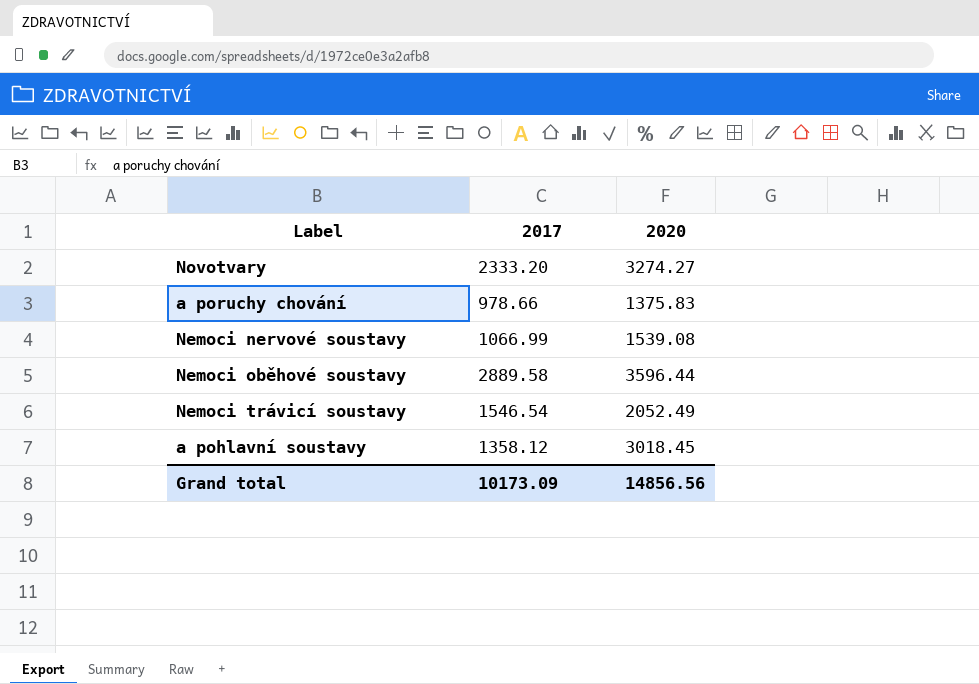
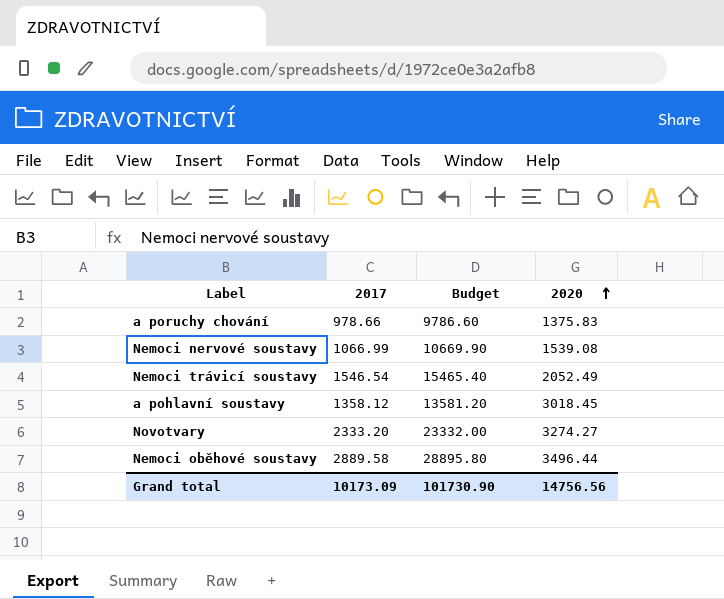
row order: none -> 2020 ascending
column Budget | formula: none -> [2017] * 10
Nemoci oběhové soustavy | 2020: 3596.44 -> 3496.44
Grand total | 2020: 14856.56 -> 14756.56

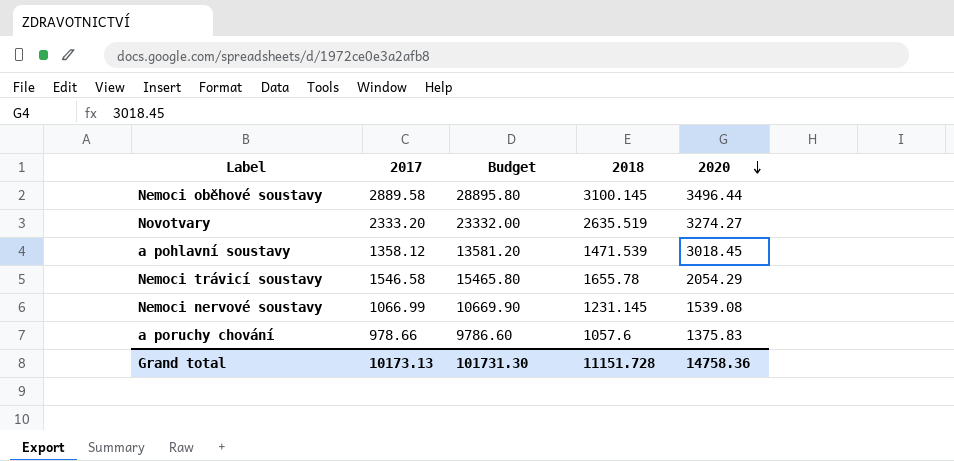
row order: 2020 ascending -> 2020 descending
column 2018 | position: none -> 4
Nemoci trávicí soustavy | 2017: 1546.54 -> 1546.58
Nemoci trávicí soustavy | Budget: 15465.40 -> 15465.80
Nemoci trávicí soustavy | 2020: 2052.49 -> 2054.29
Grand total | 2017: 10173.09 -> 10173.13
Grand total | Budget: 101730.90 -> 101731.30
Grand total | 2020: 14756.56 -> 14758.36

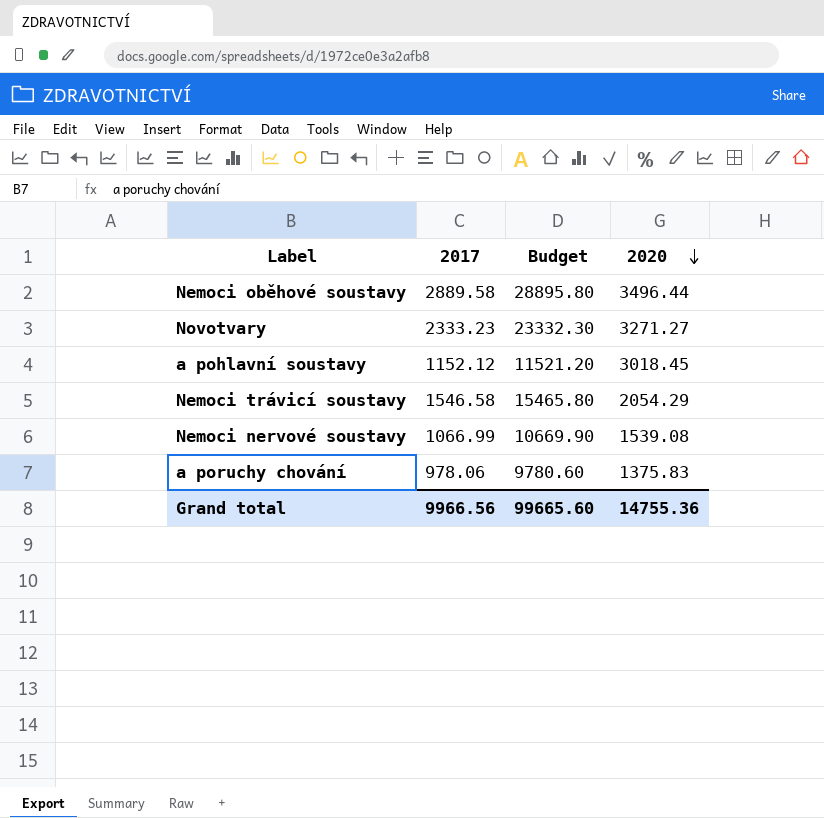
column 2018 | position: 4 -> none
Novotvary | 2017: 2333.20 -> 2333.23
Novotvary | Budget: 23332.00 -> 23332.30
Novotvary | 2020: 3274.27 -> 3271.27
a pohlavní soustavy | 2017: 1358.12 -> 1152.12
a pohlavní soustavy | Budget: 13581.20 -> 11521.20
a poruchy chování | 2017: 978.66 -> 978.06
a poruchy chování | Budget: 9786.60 -> 9780.60
Grand total | 2017: 10173.13 -> 9966.56
Grand total | Budget: 101731.30 -> 99665.60
Grand total | 2020: 14758.36 -> 14755.36

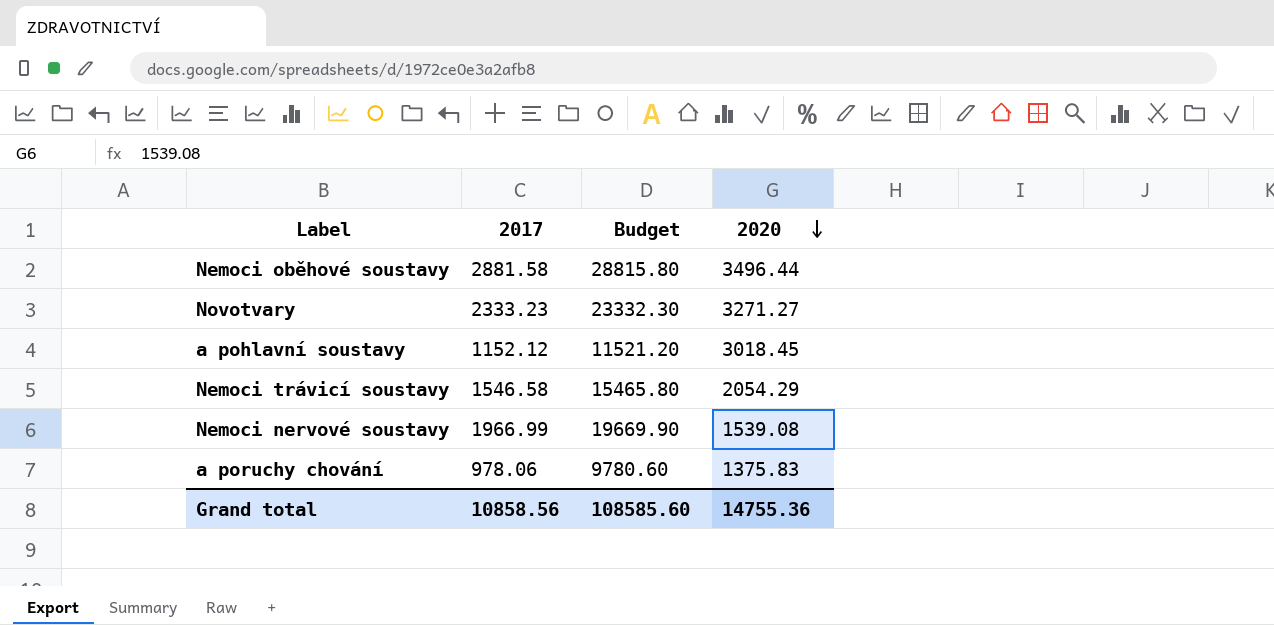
Nemoci oběhové soustavy | 2017: 2889.58 -> 2881.58
Nemoci oběhové soustavy | Budget: 28895.80 -> 28815.80
Nemoci nervové soustavy | 2017: 1066.99 -> 1966.99
Nemoci nervové soustavy | Budget: 10669.90 -> 19669.90
Grand total | 2017: 9966.56 -> 10858.56
Grand total | Budget: 99665.60 -> 108585.60

